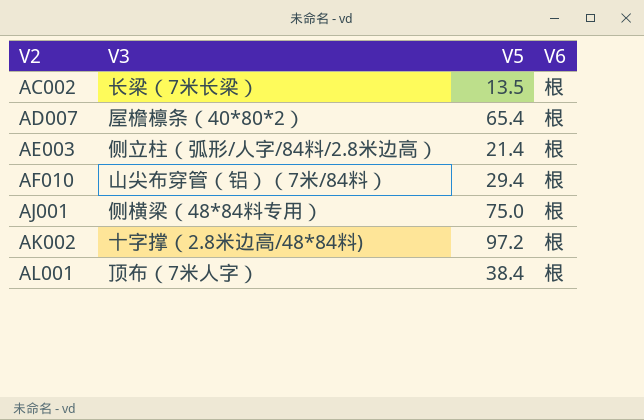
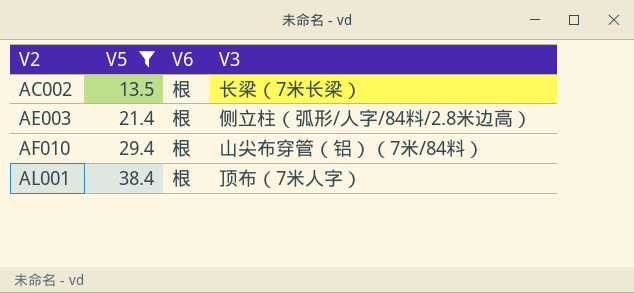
filter: none -> V5 <= 38.4
column V3 | position: 2 -> 4

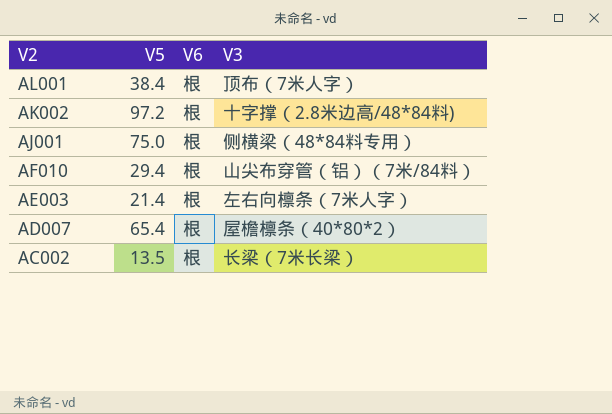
filter: V5 <= 38.4 -> none
row order: V2 ascending -> V2 descending
AE003 | V3: 侧立柱（弧形/人字/84料/2.8米边高） -> 左右向檩条（7米人字）

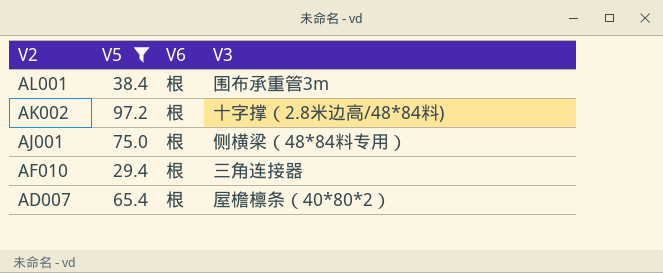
filter: none -> V5 >= 29.4
AL001 | V3: 顶布（7米人字） -> 围布承重管3m
AF010 | V3: 山尖布穿管（铝）（7米/84料） -> 三角连接器

